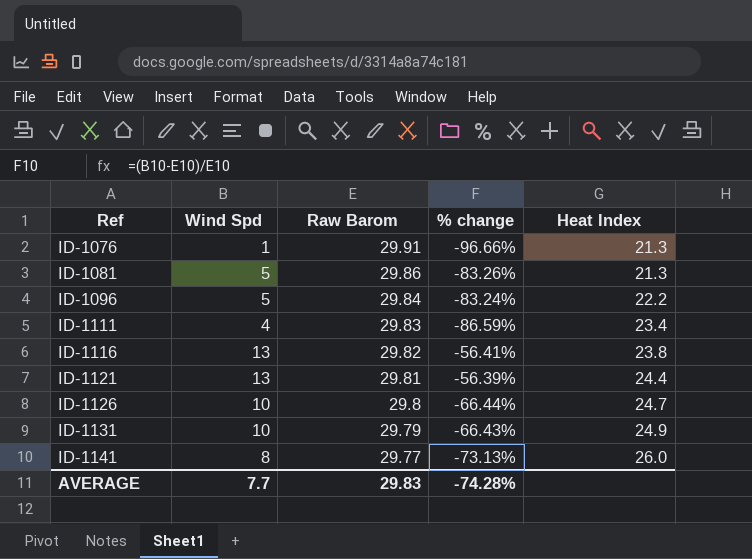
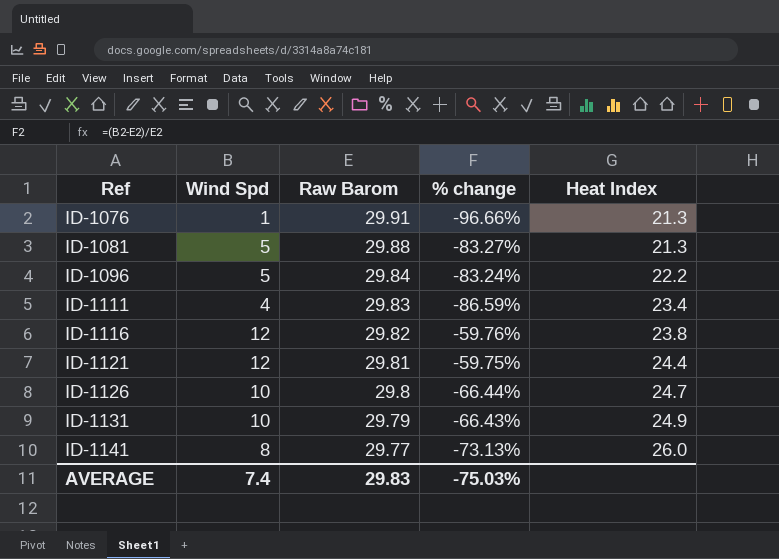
ID-1081 | Raw Barom: 29.86 -> 29.88
ID-1081 | % change: -83.26% -> -83.27%
ID-1116 | Wind Spd: 13 -> 12
ID-1116 | % change: -56.41% -> -59.76%
ID-1121 | Wind Spd: 13 -> 12
ID-1121 | % change: -56.39% -> -59.75%
AVERAGE | Wind Spd: 7.7 -> 7.4
AVERAGE | % change: -74.28% -> -75.03%

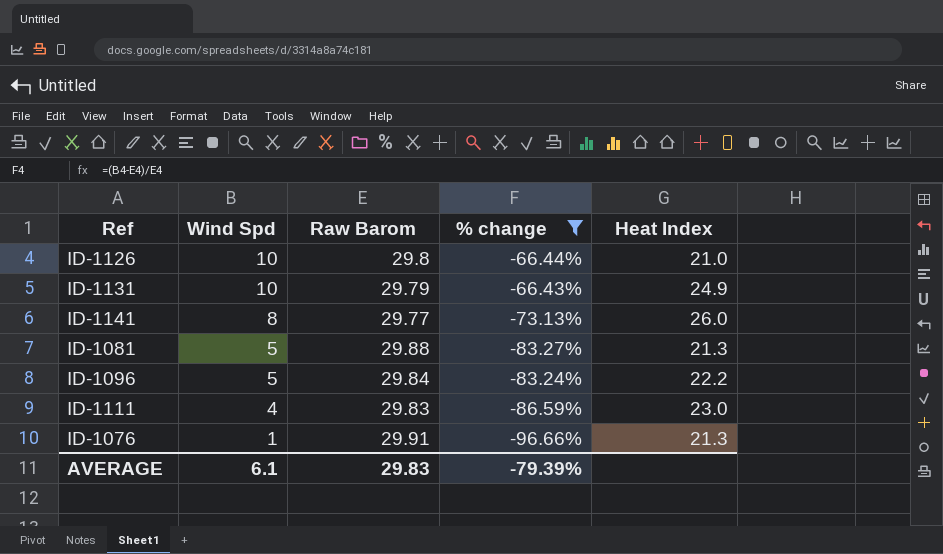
filter: none -> % change <= -66.43%
row order: Ref ascending -> Wind Spd descending
ID-1126 | Heat Index: 24.7 -> 21.0
ID-1111 | Heat Index: 23.4 -> 23.0
AVERAGE | Wind Spd: 7.4 -> 6.1
AVERAGE | % change: -75.03% -> -79.39%

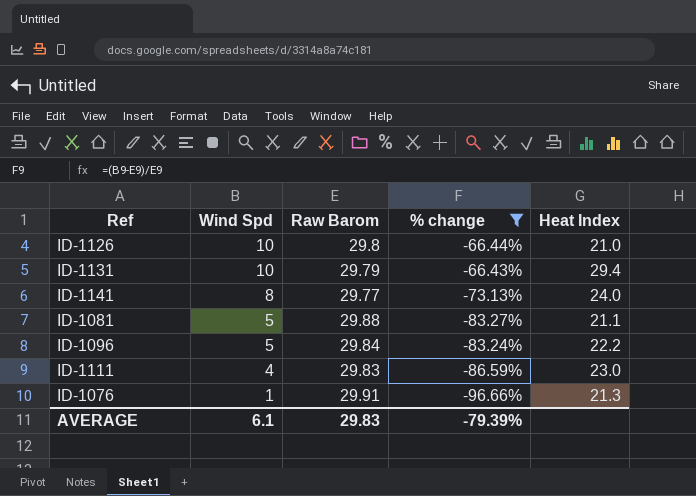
ID-1131 | Heat Index: 24.9 -> 29.4
ID-1141 | Heat Index: 26.0 -> 24.0
ID-1081 | Heat Index: 21.3 -> 21.1

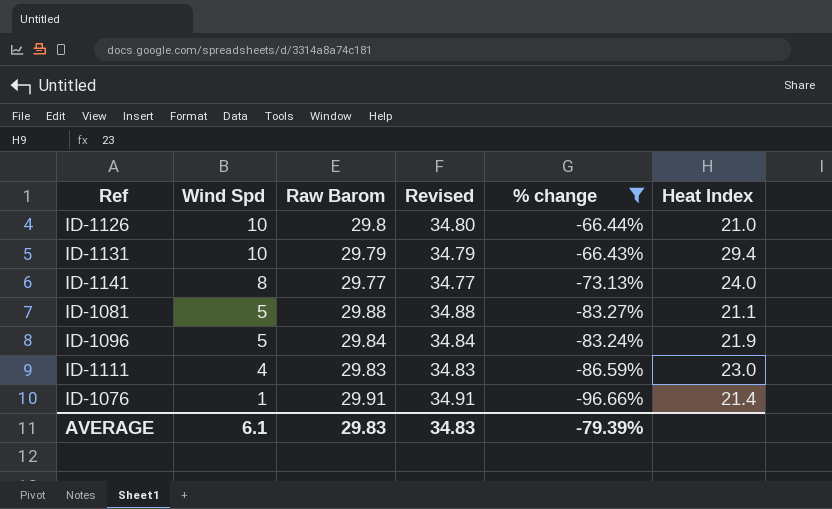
column Revised | formula: none -> [Raw Barom] + 5
ID-1096 | Heat Index: 22.2 -> 21.9
ID-1076 | Heat Index: 21.3 -> 21.4

